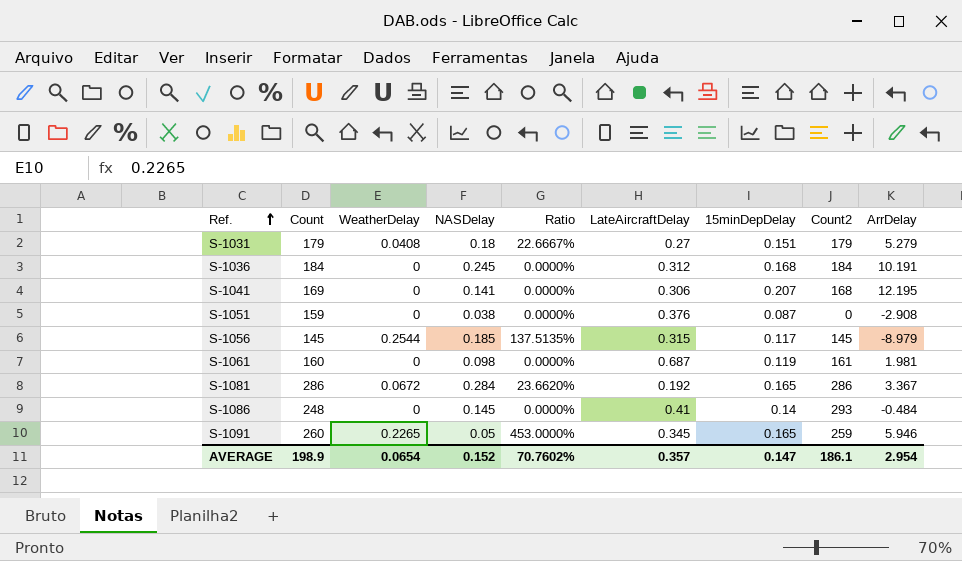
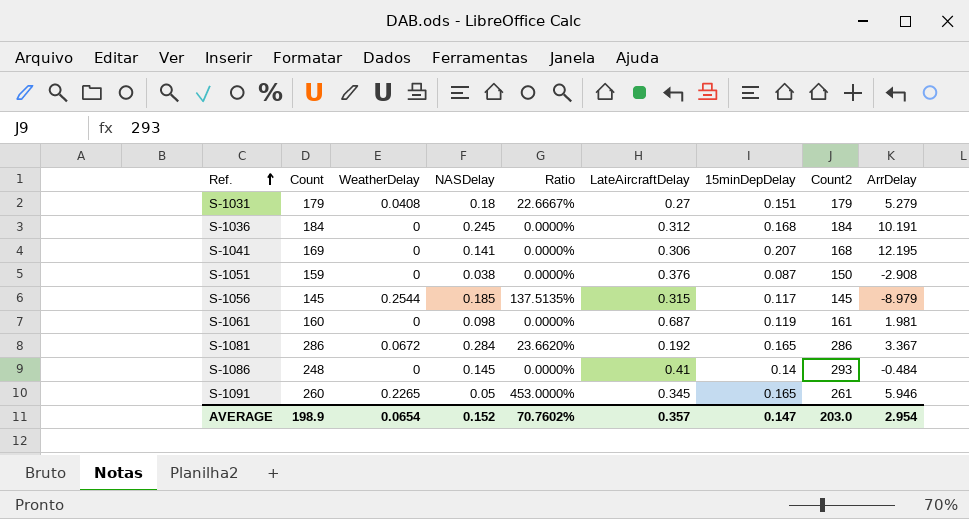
S-1051 | Count2: 0 -> 150
S-1091 | Count2: 259 -> 261
AVERAGE | Count2: 186.1 -> 203.0

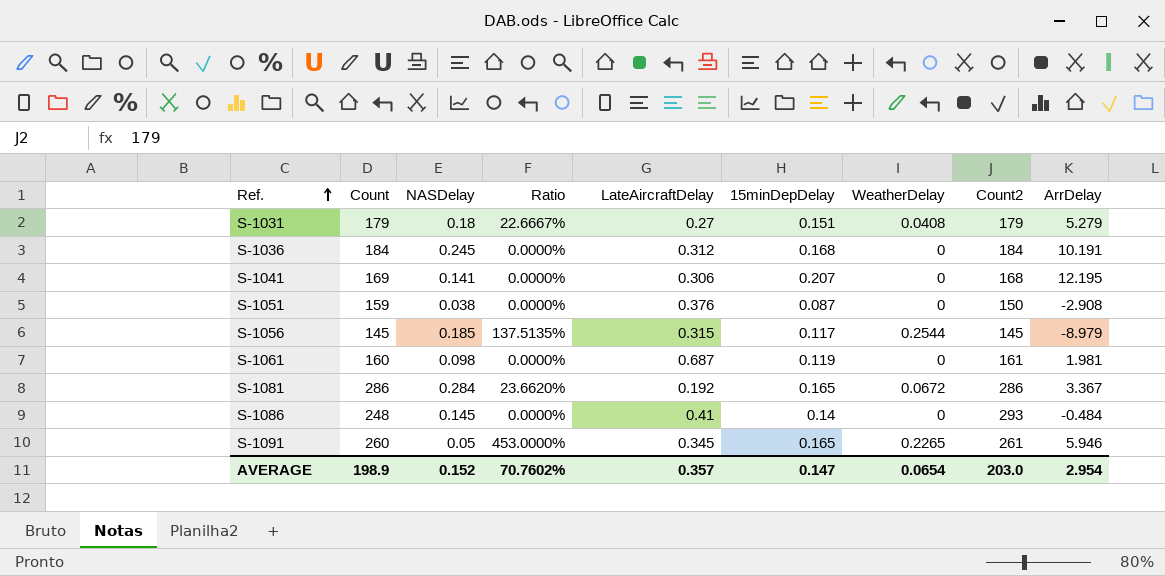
column WeatherDelay | position: 3 -> 7

